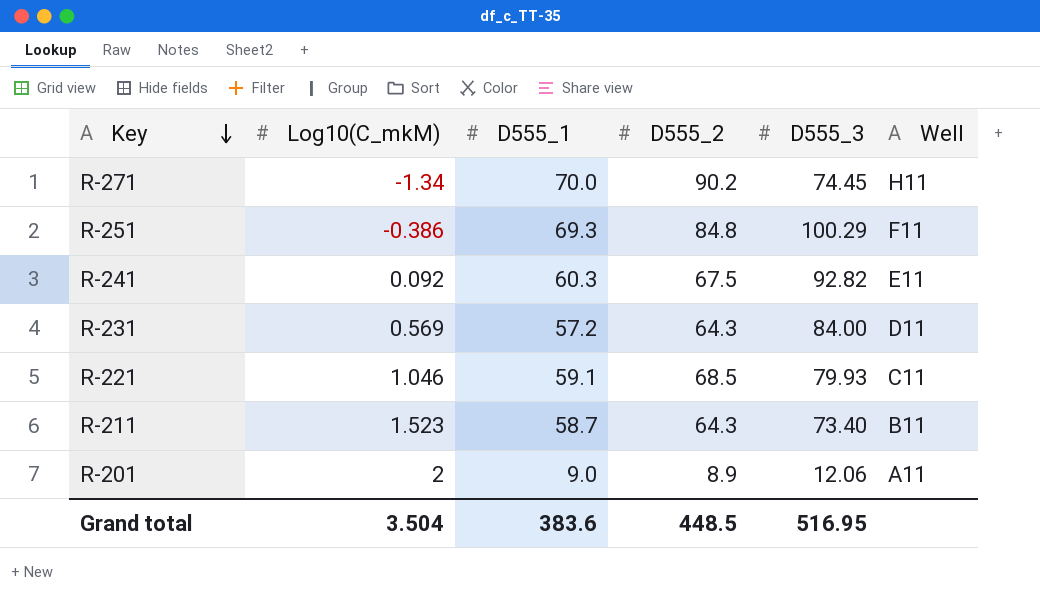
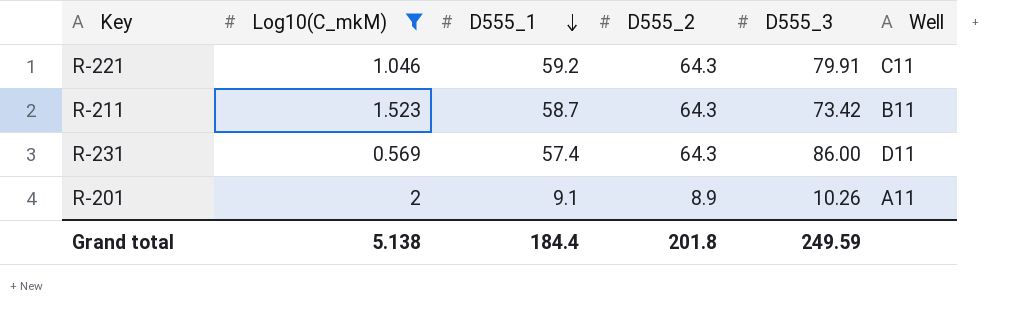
filter: none -> Log10(C_mkM) >= 0.569
row order: Key descending -> D555_1 descending
R-221 | D555_1: 59.1 -> 59.2
R-221 | D555_2: 68.5 -> 64.3
R-221 | D555_3: 79.93 -> 79.91
R-211 | D555_3: 73.40 -> 73.42
R-231 | D555_1: 57.2 -> 57.4
R-231 | D555_3: 84.00 -> 86.00
R-201 | D555_1: 9.0 -> 9.1
R-201 | D555_3: 12.06 -> 10.26
Grand total | Log10(C_mkM): 3.504 -> 5.138
Grand total | D555_1: 383.6 -> 184.4
Grand total | D555_2: 448.5 -> 201.8
Grand total | D555_3: 516.95 -> 249.59

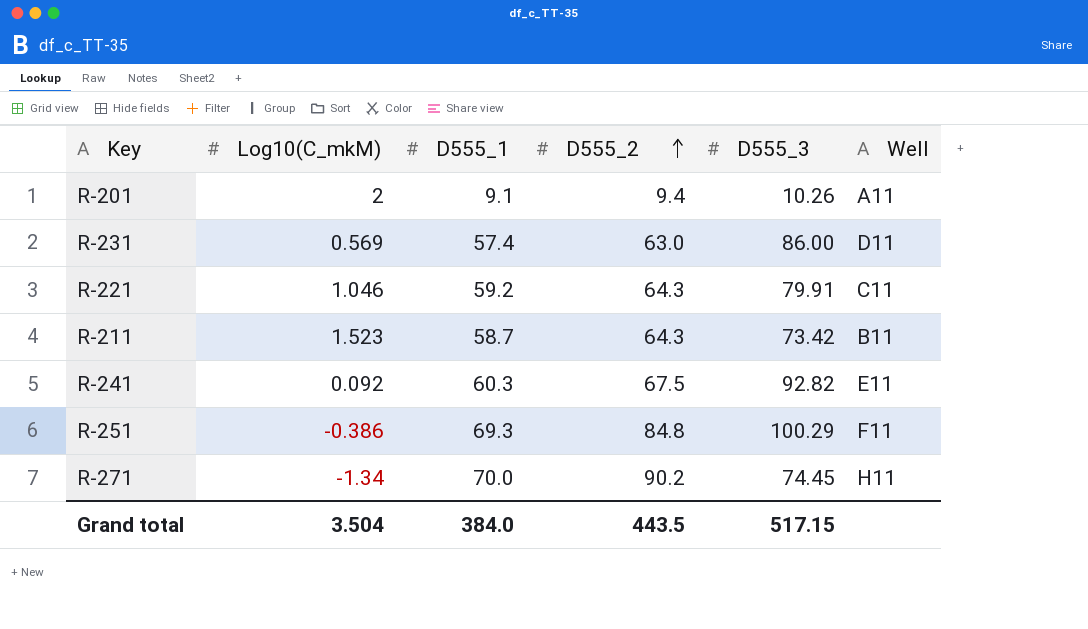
filter: Log10(C_mkM) >= 0.569 -> none
row order: D555_1 descending -> D555_2 ascending
R-201 | D555_2: 8.9 -> 9.4
R-231 | D555_2: 64.3 -> 63.0
Grand total | Log10(C_mkM): 5.138 -> 3.504
Grand total | D555_1: 184.4 -> 384.0
Grand total | D555_2: 201.8 -> 443.5
Grand total | D555_3: 249.59 -> 517.15

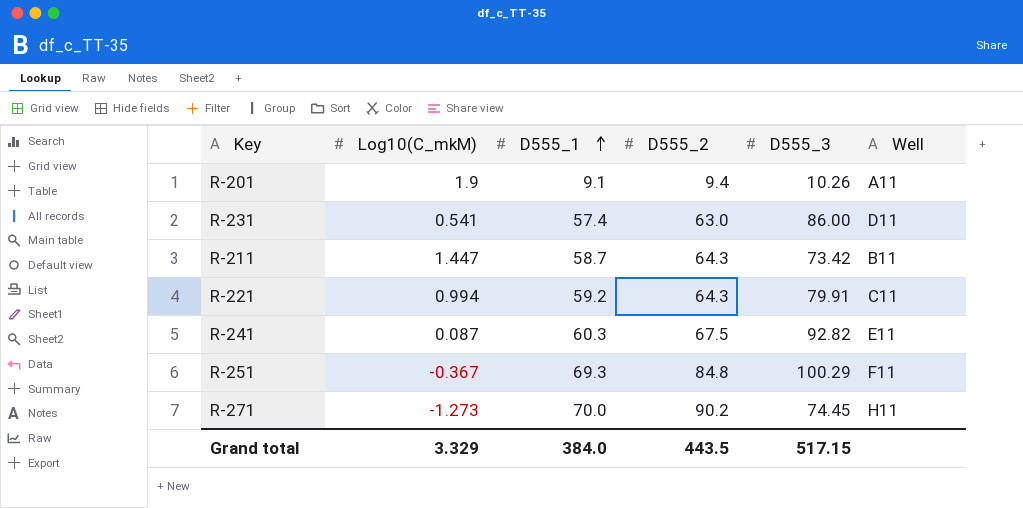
row order: D555_2 ascending -> D555_1 ascending
R-201 | Log10(C_mkM): 2 -> 1.9
R-231 | Log10(C_mkM): 0.569 -> 0.541
R-211 | Log10(C_mkM): 1.523 -> 1.447
R-221 | Log10(C_mkM): 1.046 -> 0.994
R-241 | Log10(C_mkM): 0.092 -> 0.087
R-251 | Log10(C_mkM): -0.386 -> -0.367
R-271 | Log10(C_mkM): -1.34 -> -1.273
Grand total | Log10(C_mkM): 3.504 -> 3.329

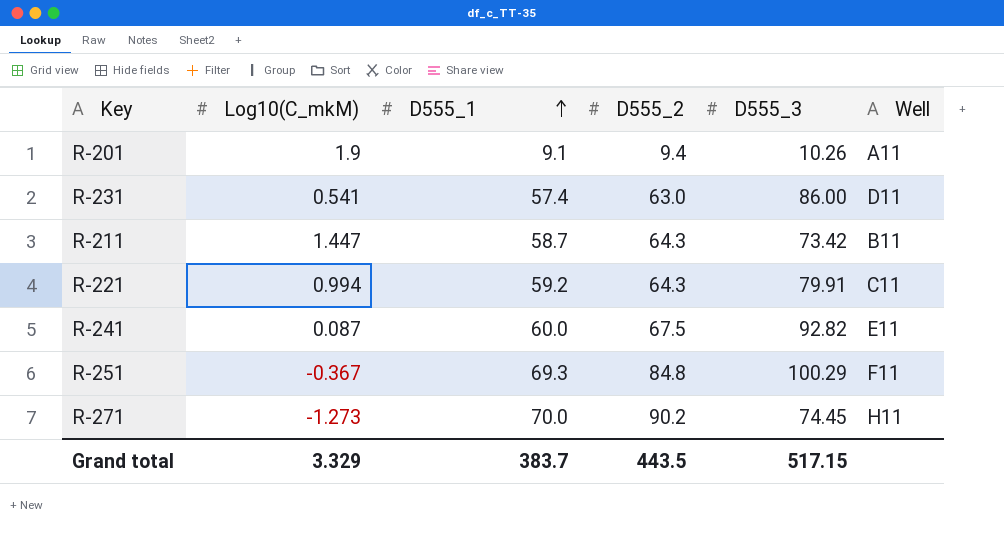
R-241 | D555_1: 60.3 -> 60.0
Grand total | D555_1: 384.0 -> 383.7

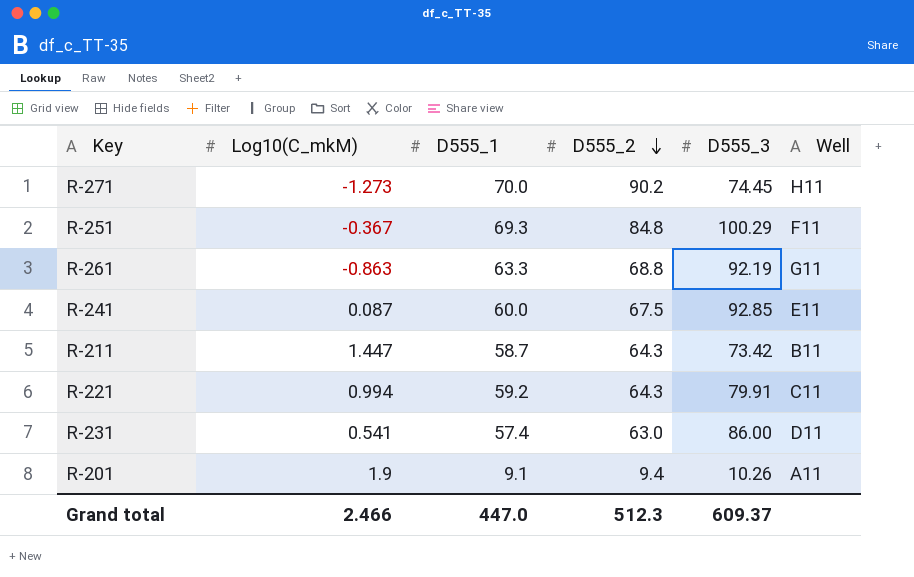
row order: D555_1 ascending -> D555_2 descending
row R-261: none -> -0.863 | 63.3 | 68.8 | 92.19 | G11
R-241 | D555_3: 92.82 -> 92.85
Grand total | Log10(C_mkM): 3.329 -> 2.466
Grand total | D555_1: 383.7 -> 447.0
Grand total | D555_2: 443.5 -> 512.3
Grand total | D555_3: 517.15 -> 609.37

